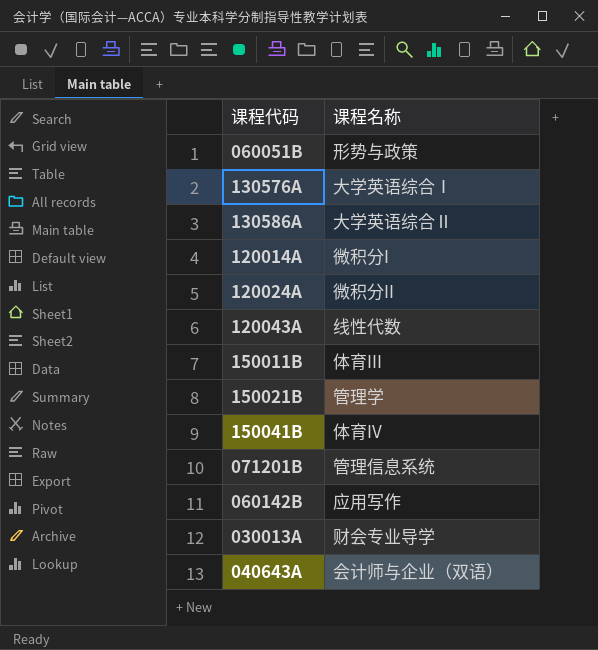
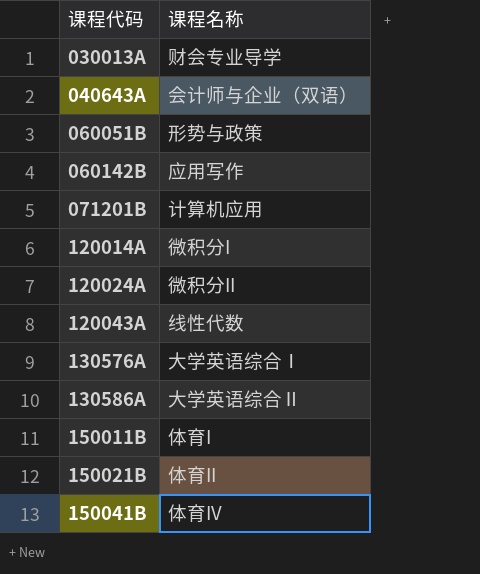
row order: none -> 课程代码 ascending
071201B | 课程名称: 管理信息系统 -> 计算机应用
150011B | 课程名称: 体育III -> 体育I
150021B | 课程名称: 管理学 -> 体育II

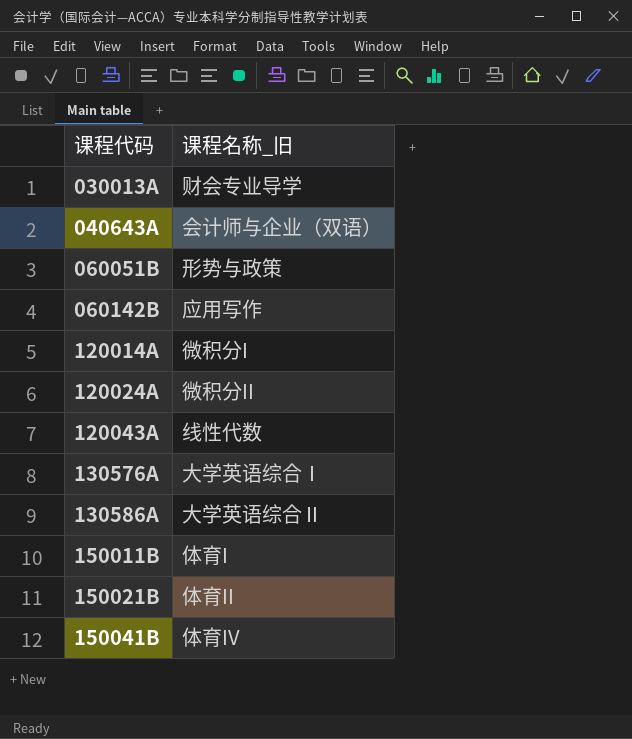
column name: 课程名称 -> 课程名称_旧
row 071201B: 计算机应用 -> none

